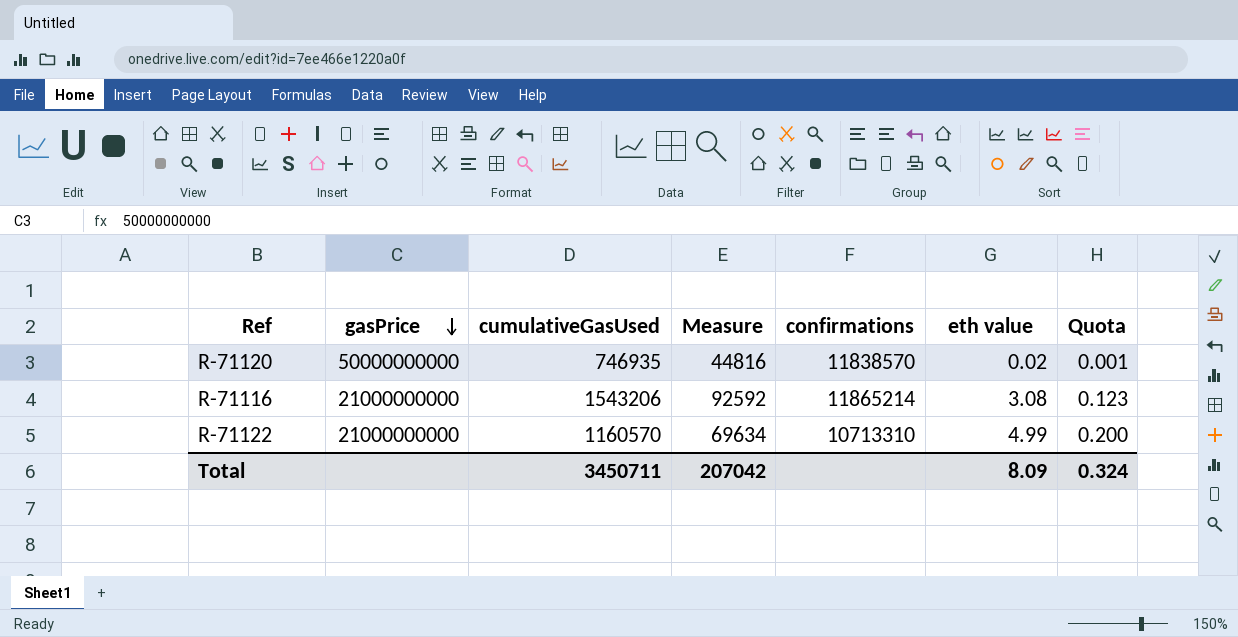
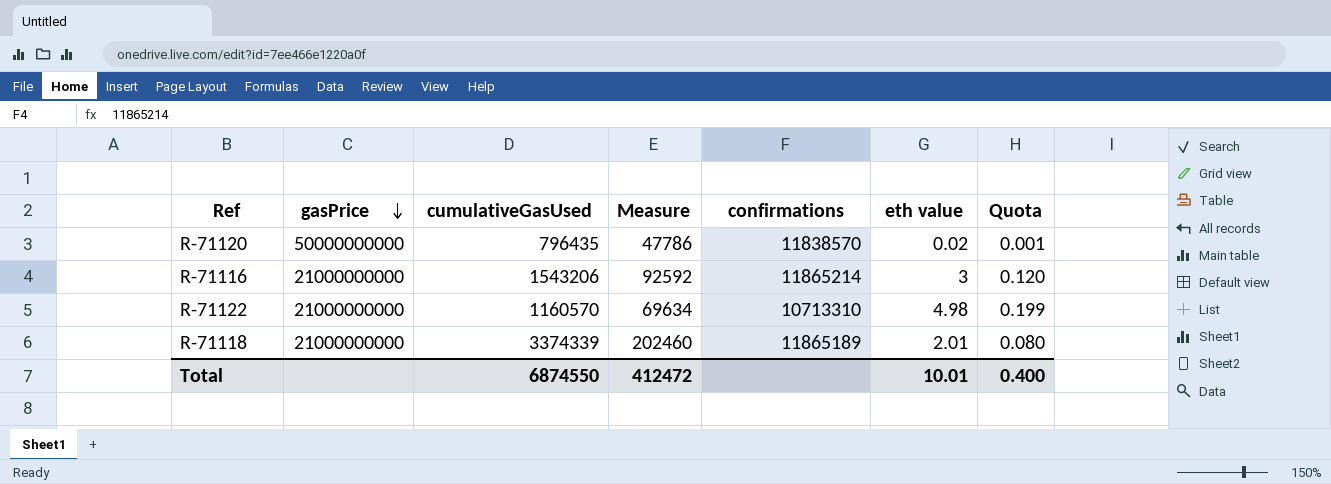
R-71120 | cumulativeGasUsed: 746935 -> 796435
R-71120 | Measure: 44816 -> 47786
R-71116 | eth value: 3.08 -> 3
R-71116 | Quota: 0.123 -> 0.120
R-71122 | eth value: 4.99 -> 4.98
R-71122 | Quota: 0.200 -> 0.199
row R-71118: none -> 21000000000 | 3374339 | 202460 | 11865189 | 2.01 | 0.080
Total | cumulativeGasUsed: 3450711 -> 6874550
Total | Measure: 207042 -> 412472
Total | eth value: 8.09 -> 10.01
Total | Quota: 0.324 -> 0.400

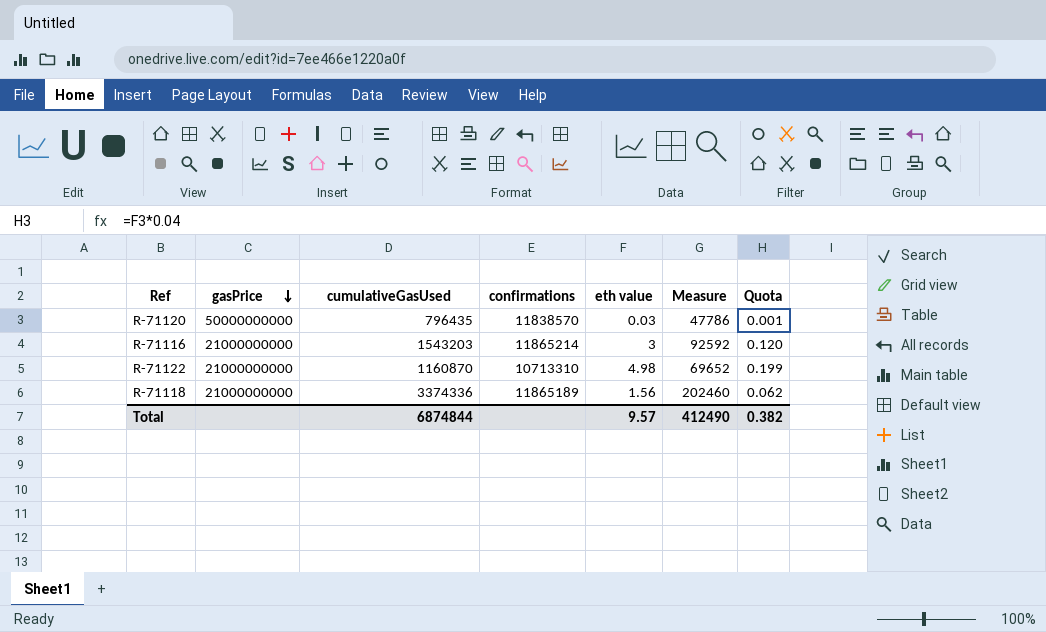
column Measure | position: 4 -> 6
R-71120 | eth value: 0.02 -> 0.03
R-71116 | cumulativeGasUsed: 1543206 -> 1543203
R-71122 | cumulativeGasUsed: 1160570 -> 1160870
R-71122 | Measure: 69634 -> 69652
R-71118 | cumulativeGasUsed: 3374339 -> 3374336
R-71118 | eth value: 2.01 -> 1.56
R-71118 | Quota: 0.080 -> 0.062
Total | cumulativeGasUsed: 6874550 -> 6874844
Total | eth value: 10.01 -> 9.57
Total | Measure: 412472 -> 412490
Total | Quota: 0.400 -> 0.382

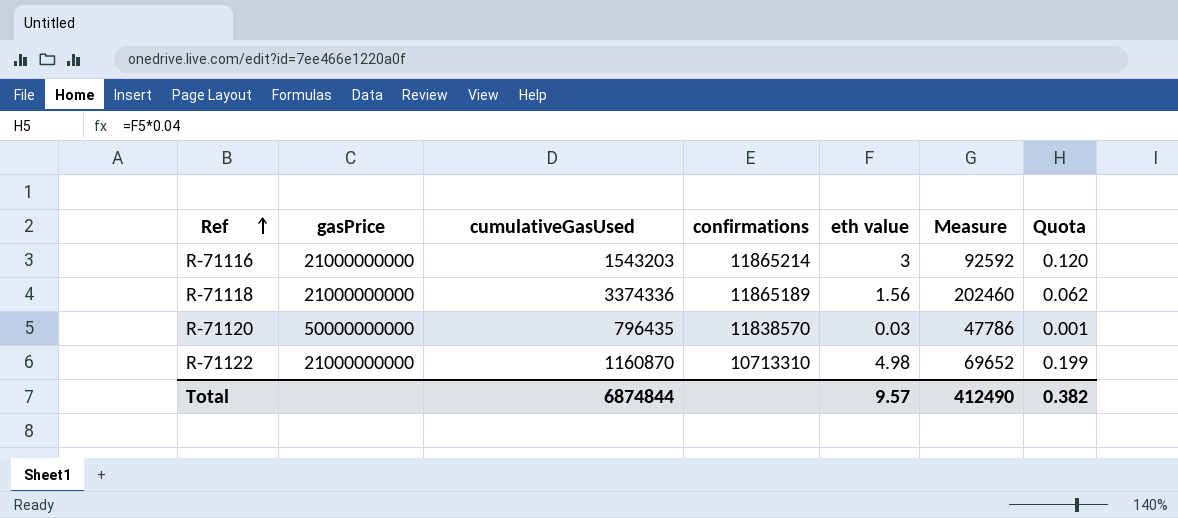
row order: gasPrice descending -> Ref ascending

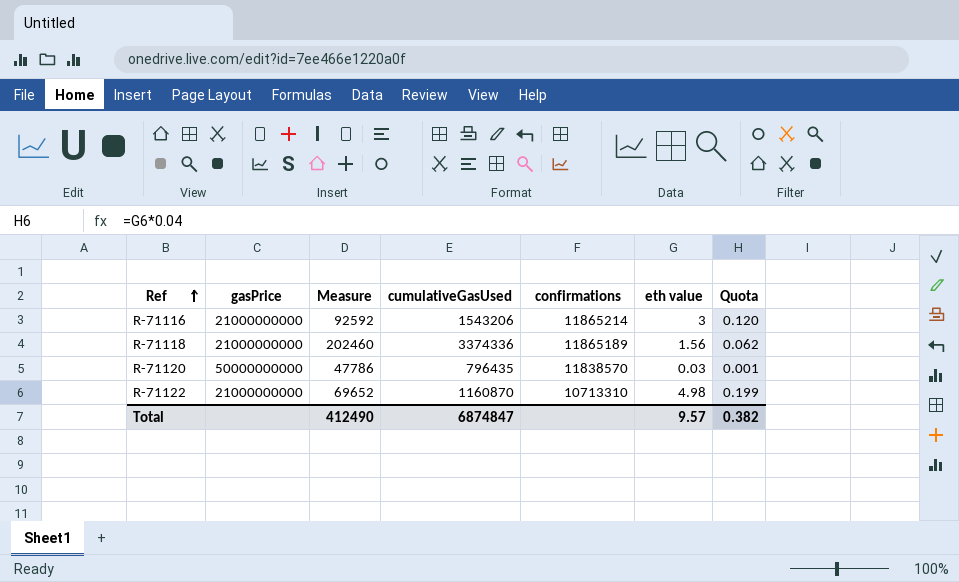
column Measure | position: 6 -> 3
R-71116 | cumulativeGasUsed: 1543203 -> 1543206
Total | cumulativeGasUsed: 6874844 -> 6874847

